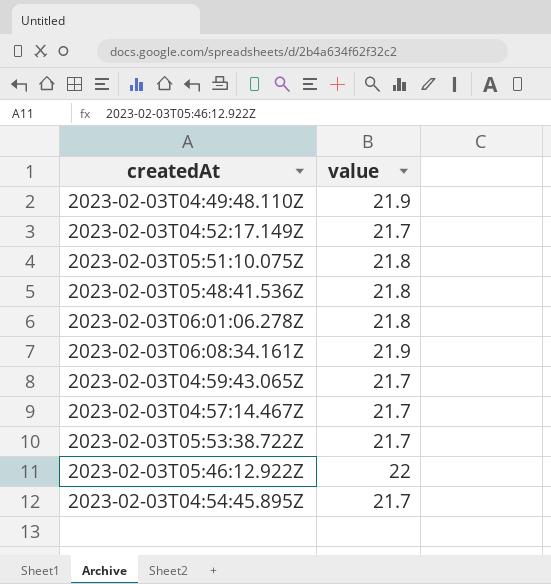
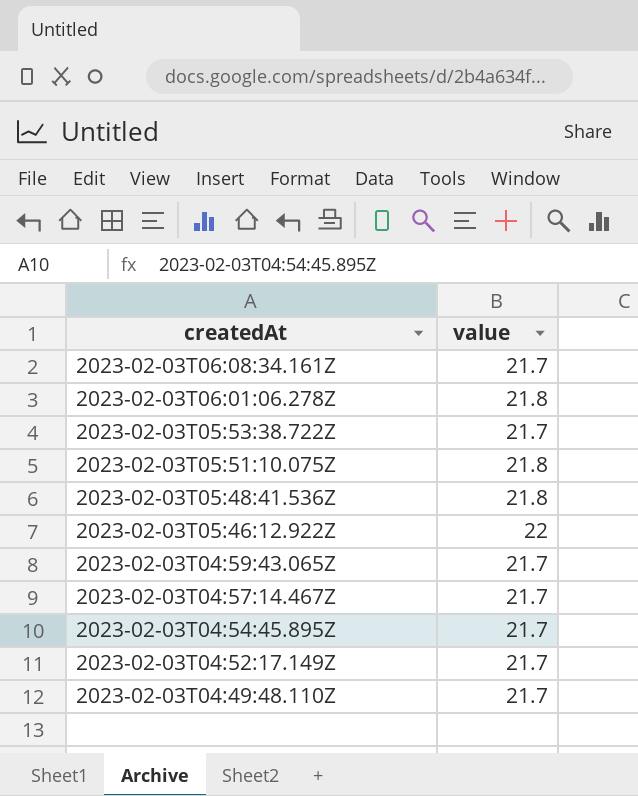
row order: none -> createdAt descending
2023-02-03T06:08:34.161Z | value: 21.9 -> 21.7
2023-02-03T04:49:48.110Z | value: 21.9 -> 21.7

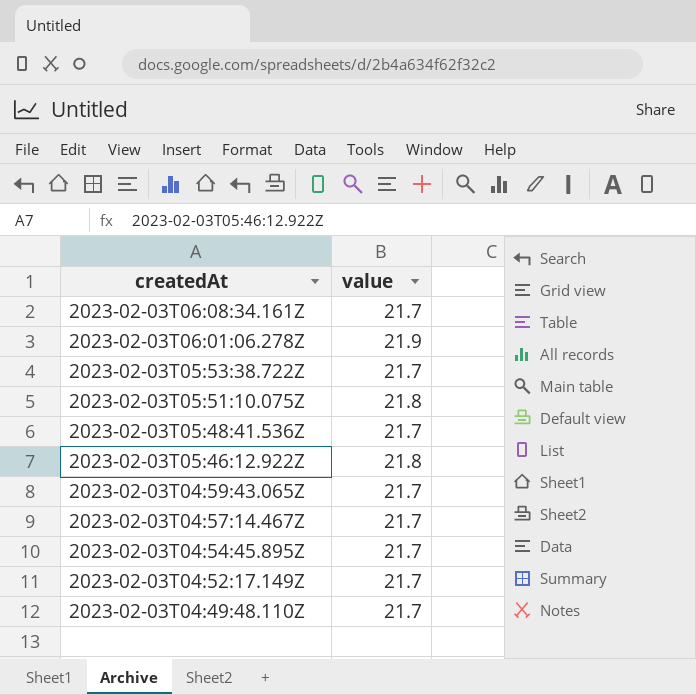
2023-02-03T06:01:06.278Z | value: 21.8 -> 21.9
2023-02-03T05:48:41.536Z | value: 21.8 -> 21.7
2023-02-03T05:46:12.922Z | value: 22 -> 21.8

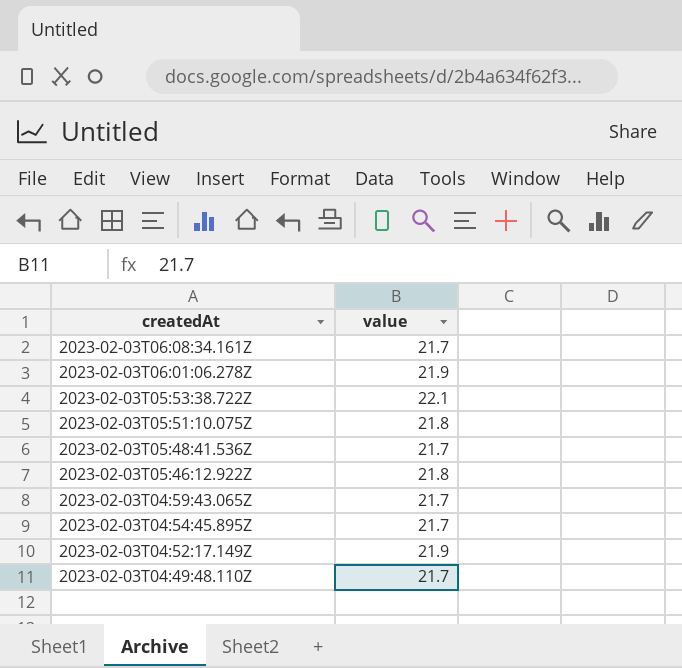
row 2023-02-03T04:57:14.467Z: 21.7 -> none
2023-02-03T05:53:38.722Z | value: 21.7 -> 22.1
2023-02-03T04:52:17.149Z | value: 21.7 -> 21.9

